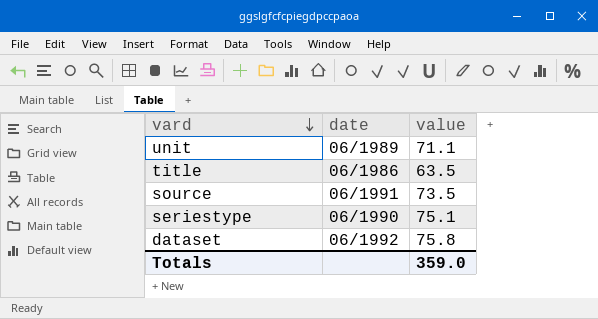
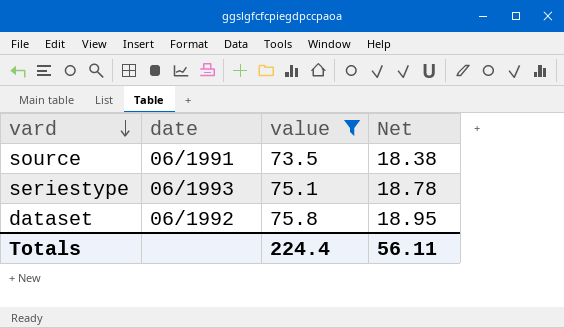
filter: none -> value >= 73.5
column Net | formula: none -> [value] * 0.25
seriestype | date: 06/1990 -> 06/1993
Totals | value: 359.0 -> 224.4

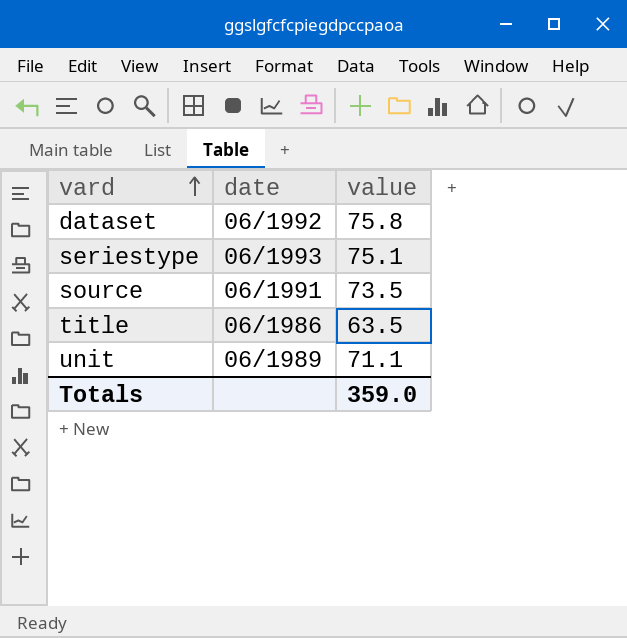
filter: value >= 73.5 -> none
row order: vard descending -> vard ascending
column Net | formula: [value] * 0.25 -> none
Totals | value: 224.4 -> 359.0

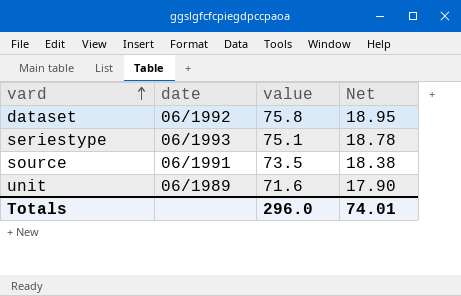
column Net | formula: none -> [value] * 0.25
row title: 06/1986 | 63.5 -> none
unit | value: 71.1 -> 71.6
Totals | value: 359.0 -> 296.0

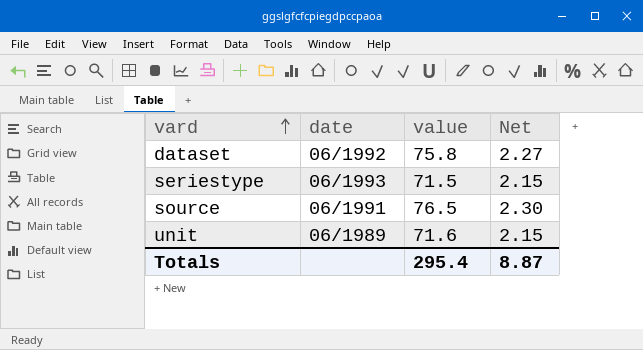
column Net | formula: [value] * 0.25 -> [value] * 0.03
seriestype | value: 75.1 -> 71.5
source | value: 73.5 -> 76.5
Totals | value: 296.0 -> 295.4
Totals | Net: 74.01 -> 8.87

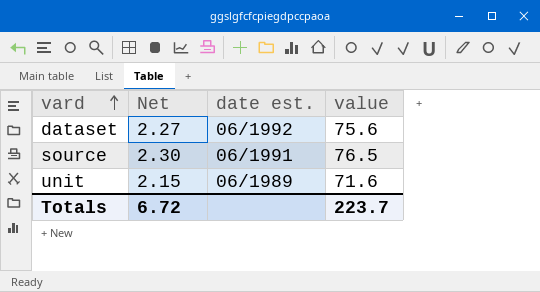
column Net | position: 4 -> 2
column name: date -> date est.
row seriestype: 06/1993 | 71.5 | 2.15 -> none
dataset | value: 75.8 -> 75.6
Totals | Net: 8.87 -> 6.72
Totals | value: 295.4 -> 223.7

